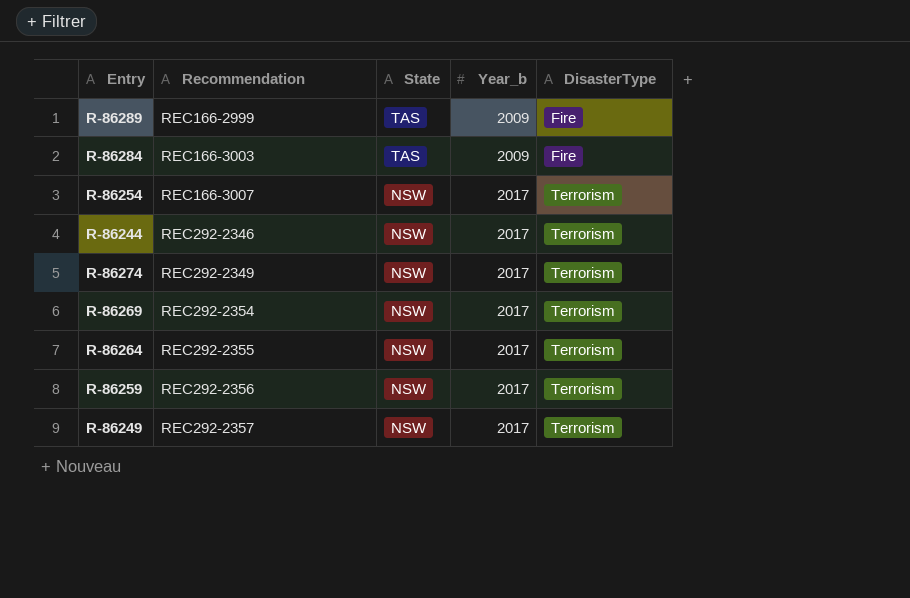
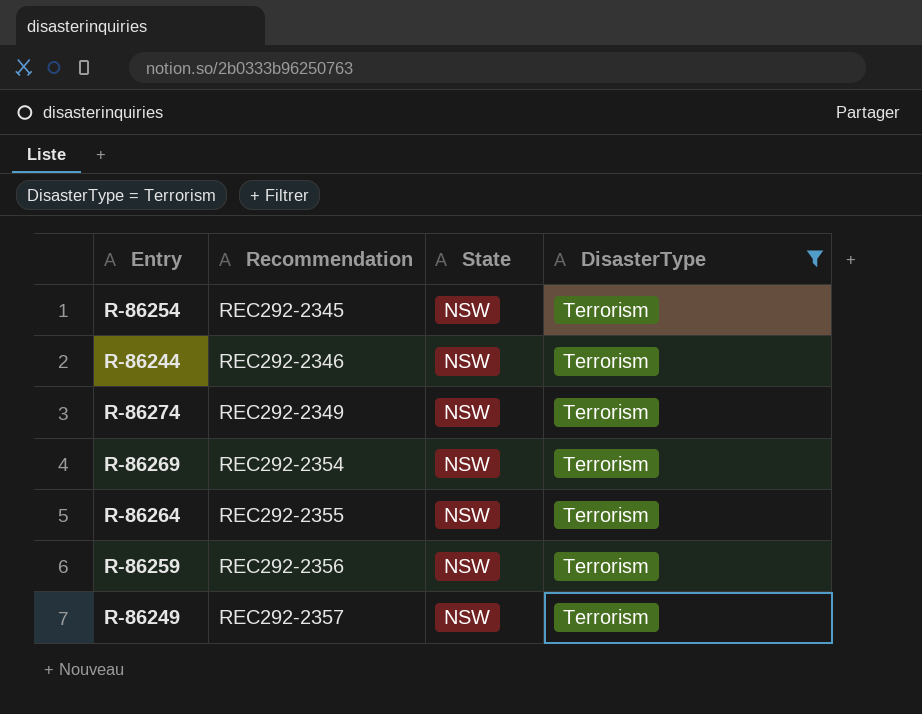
filter: none -> DisasterType = Terrorism
column Year_b | position: 4 -> none
R-86254 | Recommendation: REC166-3007 -> REC292-2345

